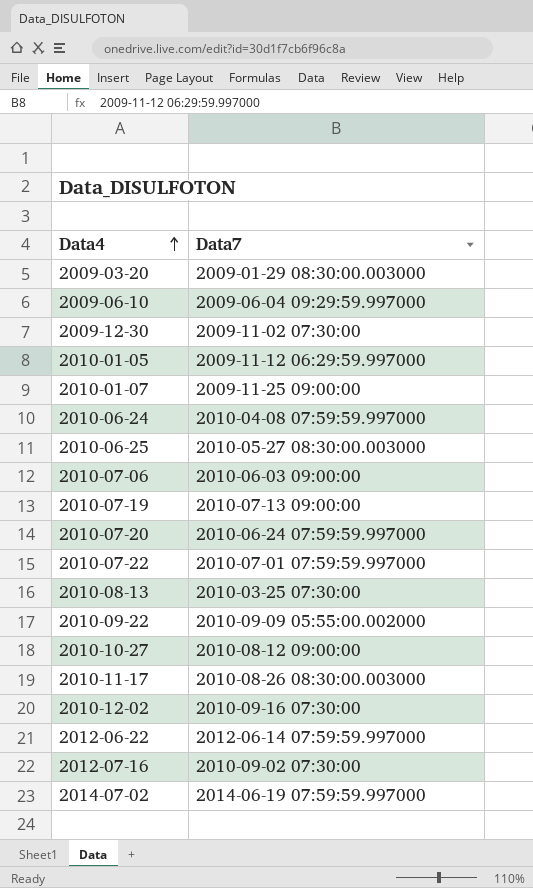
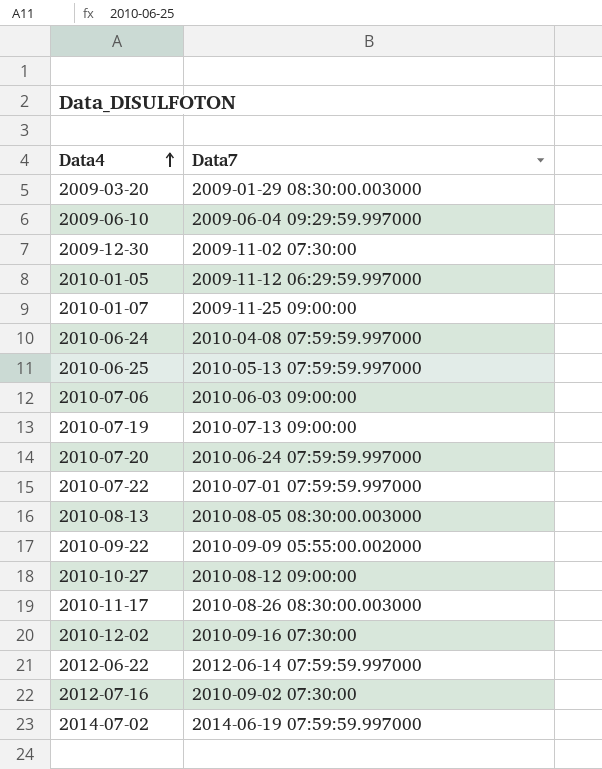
2010-06-25 | Data7: 2010-05-27 08:30:00.003000 -> 2010-05-13 07:59:59.997000
2010-08-13 | Data7: 2010-03-25 07:30:00 -> 2010-08-05 08:30:00.003000

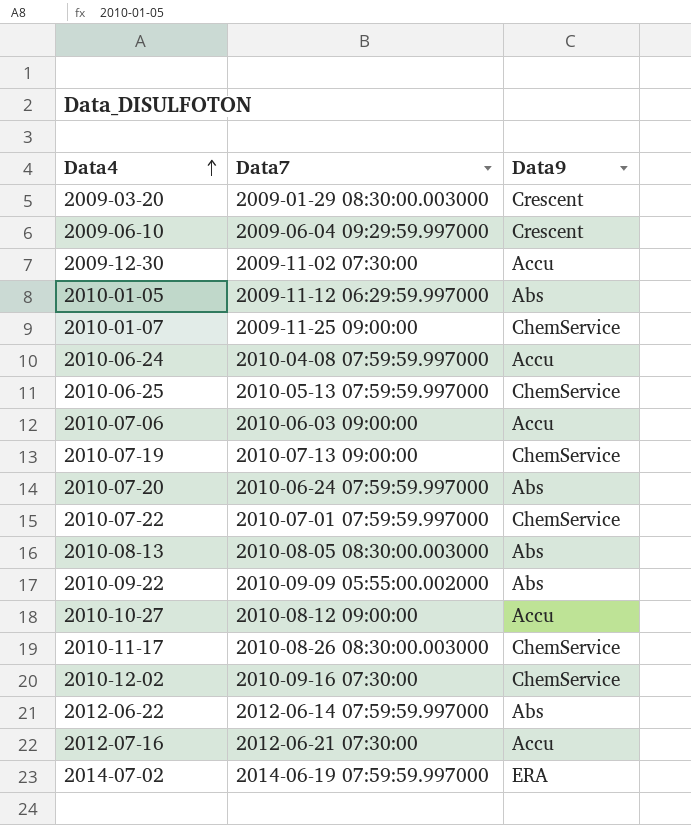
column Data9 | position: none -> 3
2012-07-16 | Data7: 2010-09-02 07:30:00 -> 2012-06-21 07:30:00

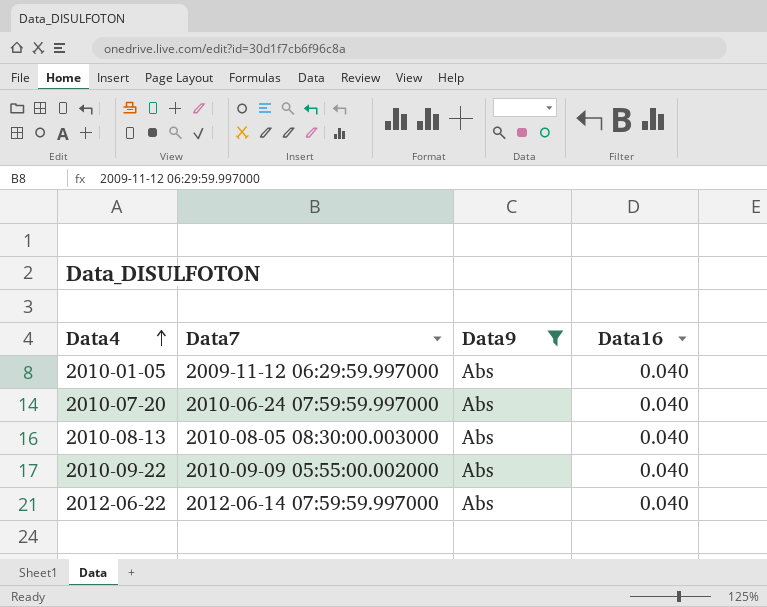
filter: none -> Data9 = Abs
column Data16 | position: none -> 4

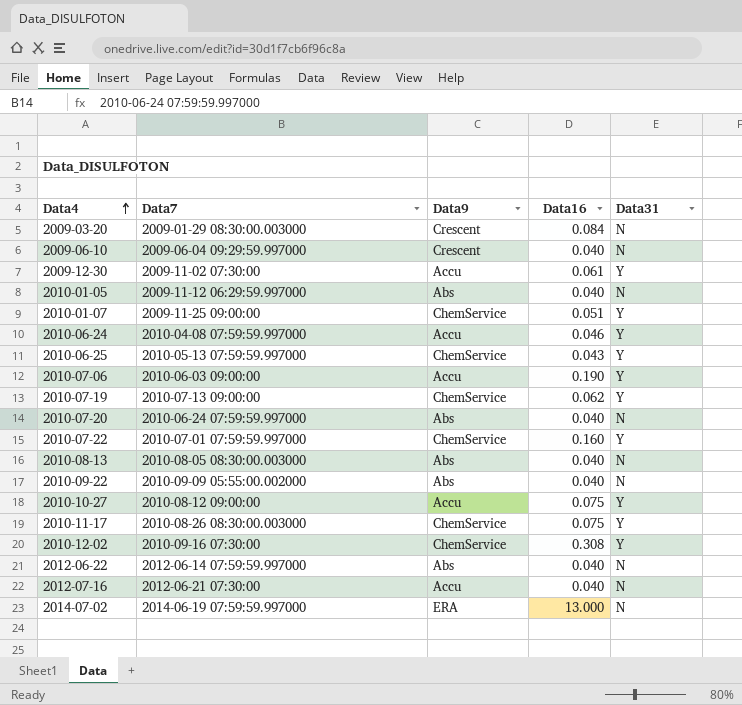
filter: Data9 = Abs -> none
column Data31 | position: none -> 5

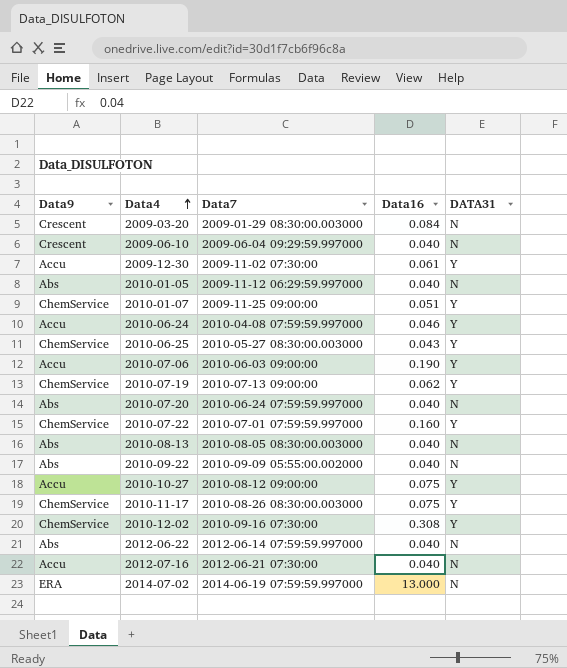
column Data9 | position: 3 -> 1
column name: Data31 -> DATA31
2010-06-25 | Data7: 2010-05-13 07:59:59.997000 -> 2010-05-27 08:30:00.003000

